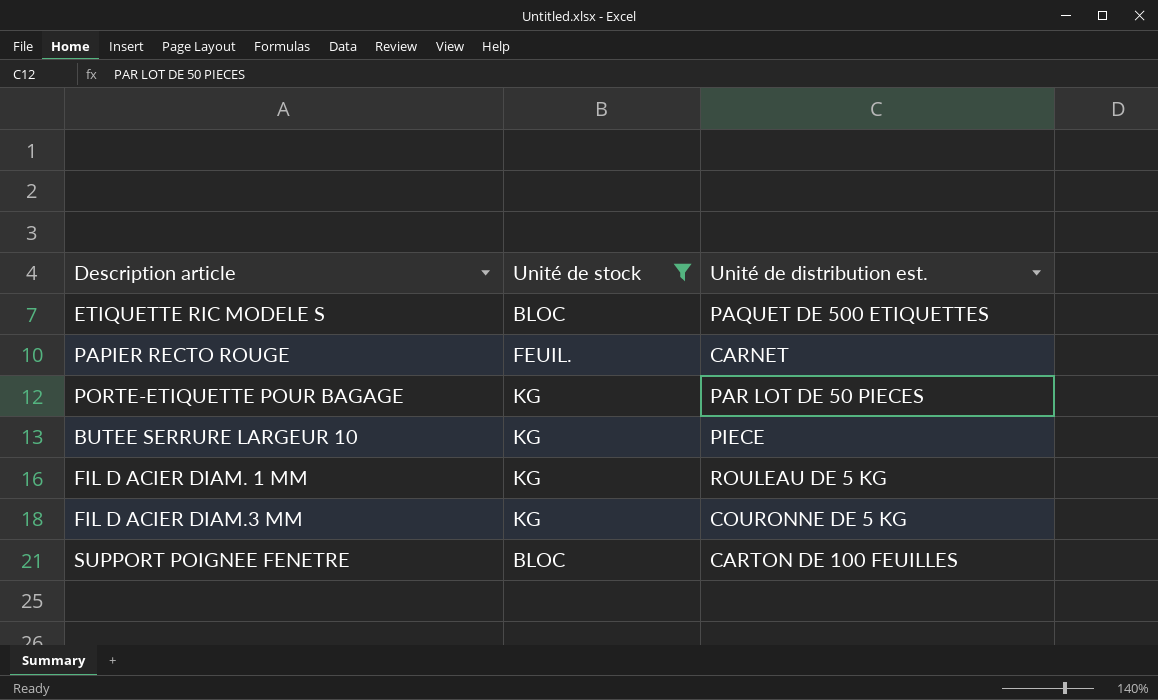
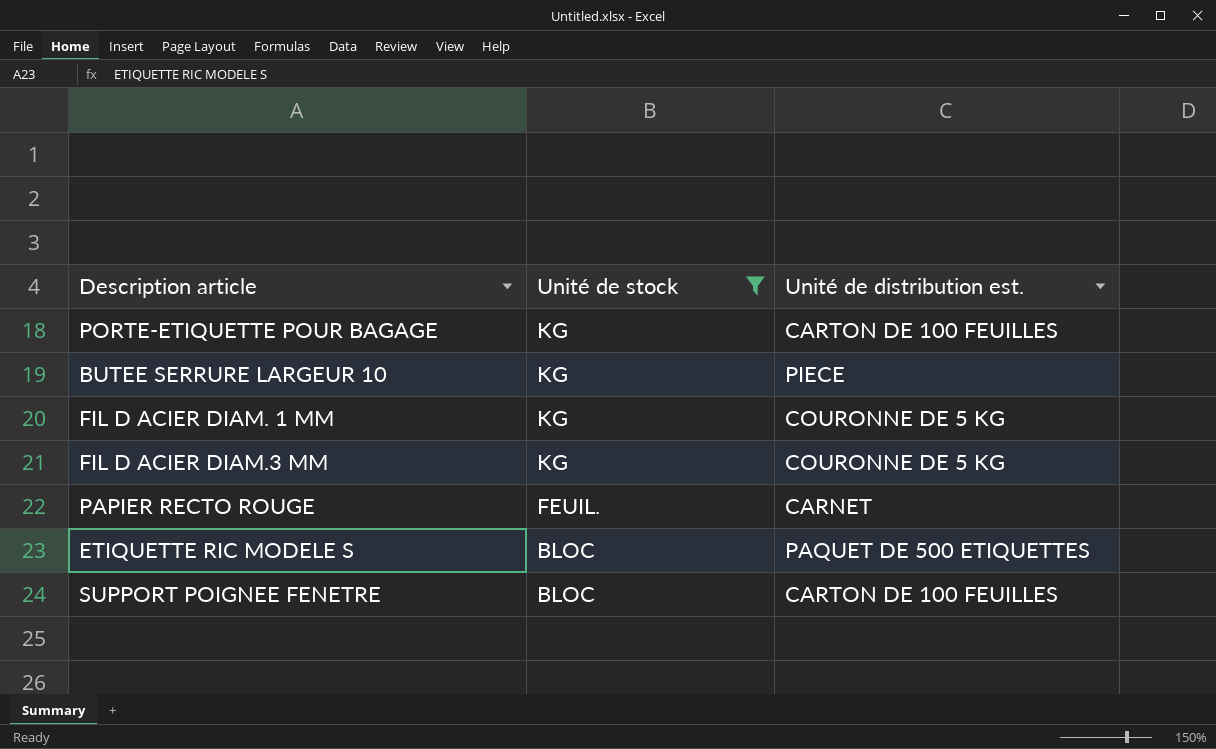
row order: none -> Unité de stock descending
PORTE-ETIQUETTE POUR BAGAGE | Unité de distribution est.: PAR LOT DE 50 PIECES -> CARTON DE 100 FEUILLES
FIL D ACIER DIAM. 1 MM | Unité de distribution est.: ROULEAU DE 5 KG -> COURONNE DE 5 KG

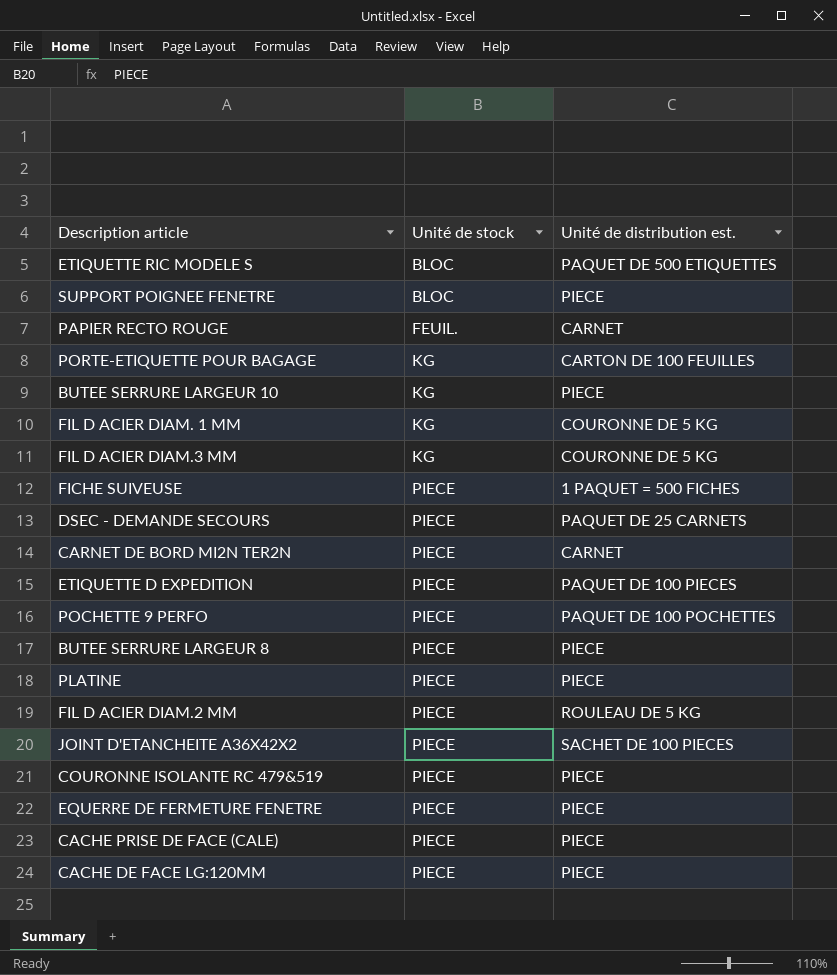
filter: Unité de stock != PIECE -> none
row order: Unité de stock descending -> Unité de stock ascending
SUPPORT POIGNEE FENETRE | Unité de distribution est.: CARTON DE 100 FEUILLES -> PIECE

